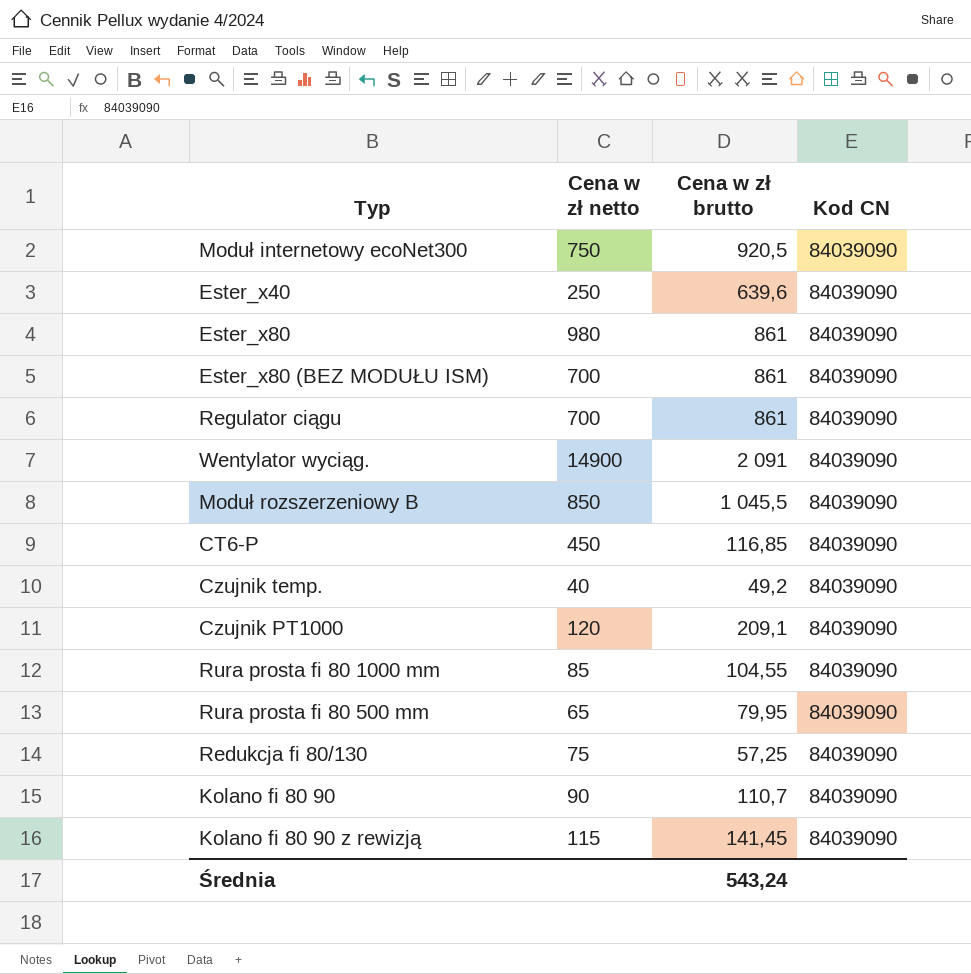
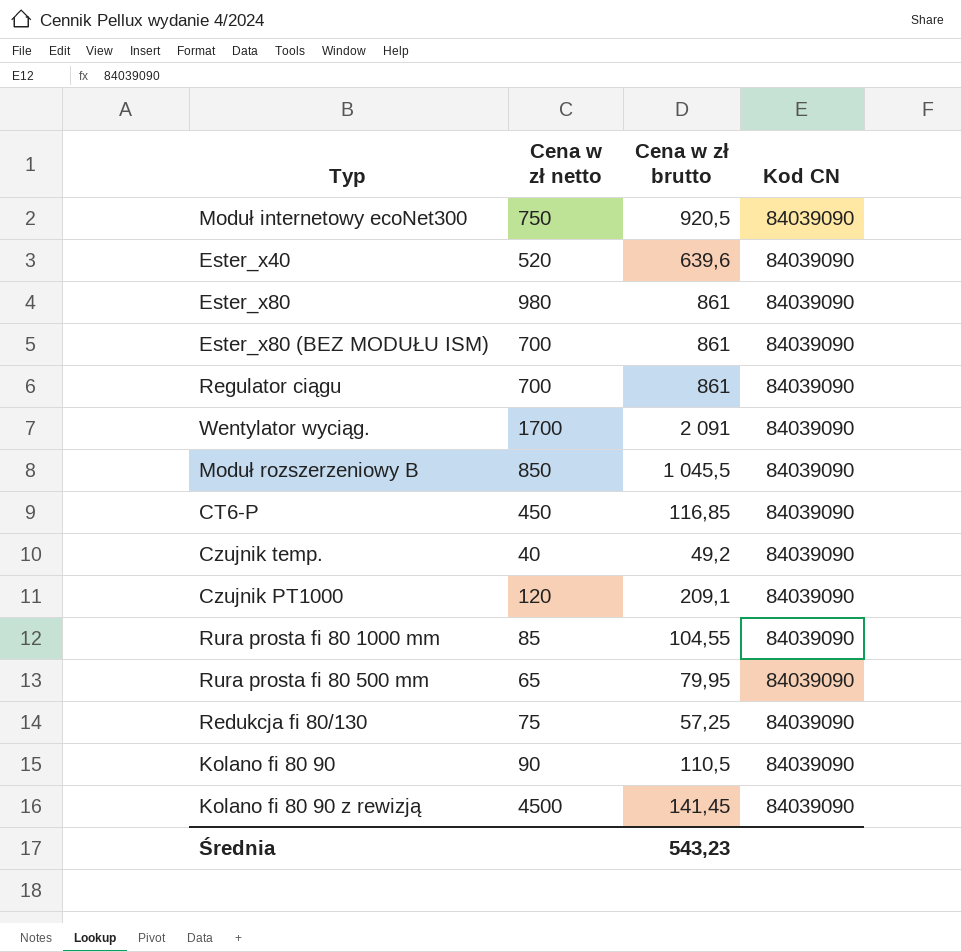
Ester_x40 | Cena w zł netto: 250 -> 520
Wentylator wyciąg. | Cena w zł netto: 14900 -> 1700
Kolano fi 80 90 | Cena w zł brutto: 110,7 -> 110,5
Kolano fi 80 90 z rewizją | Cena w zł netto: 115 -> 4500
Średnia | Cena w zł brutto: 543,24 -> 543,23

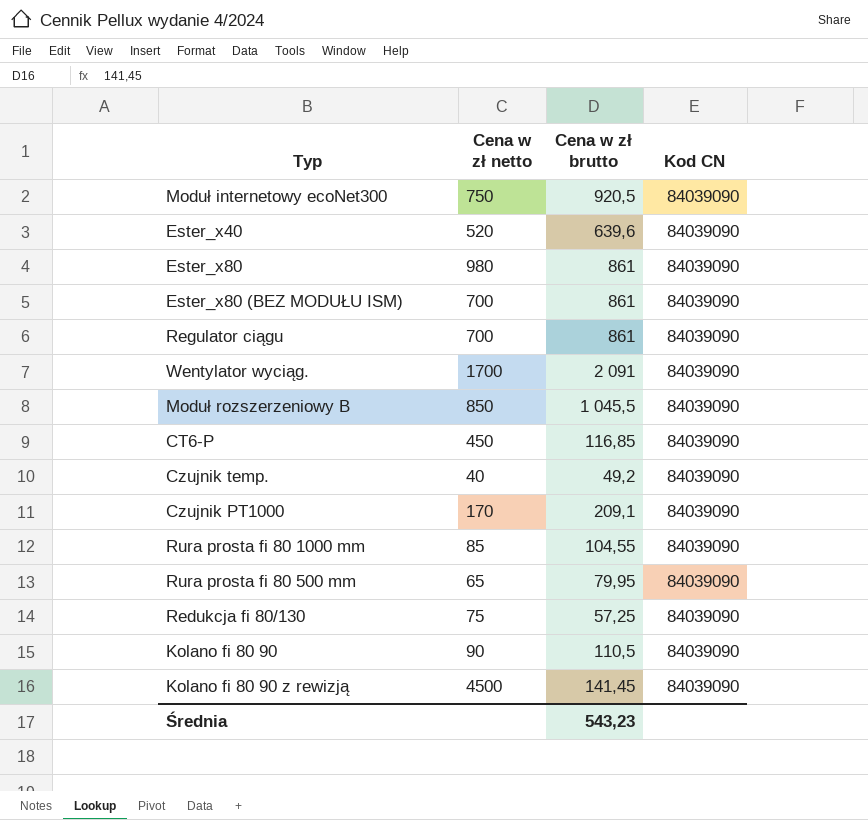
Czujnik PT1000 | Cena w zł netto: 120 -> 170

